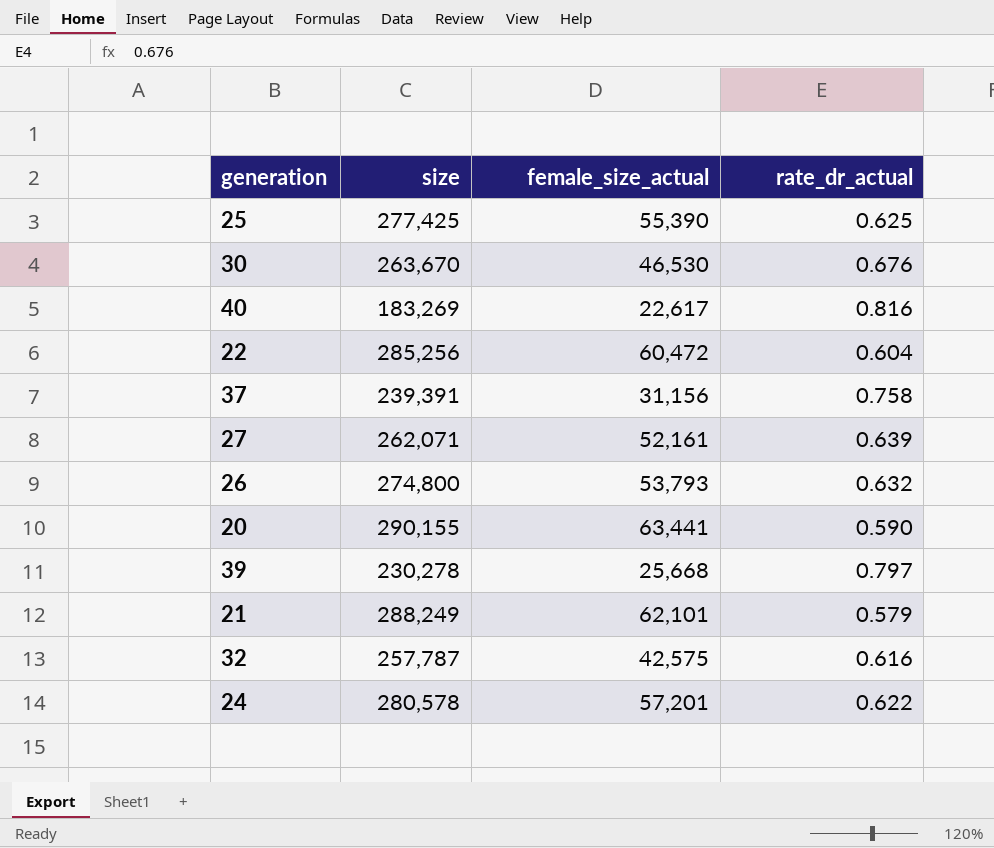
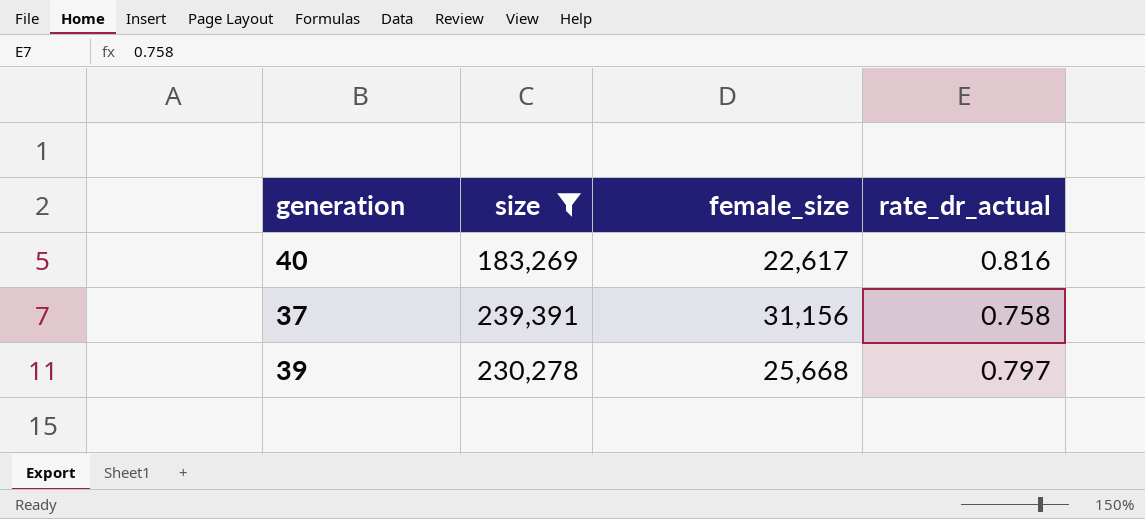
filter: none -> size <= 239,391
column name: female_size_actual -> female_size

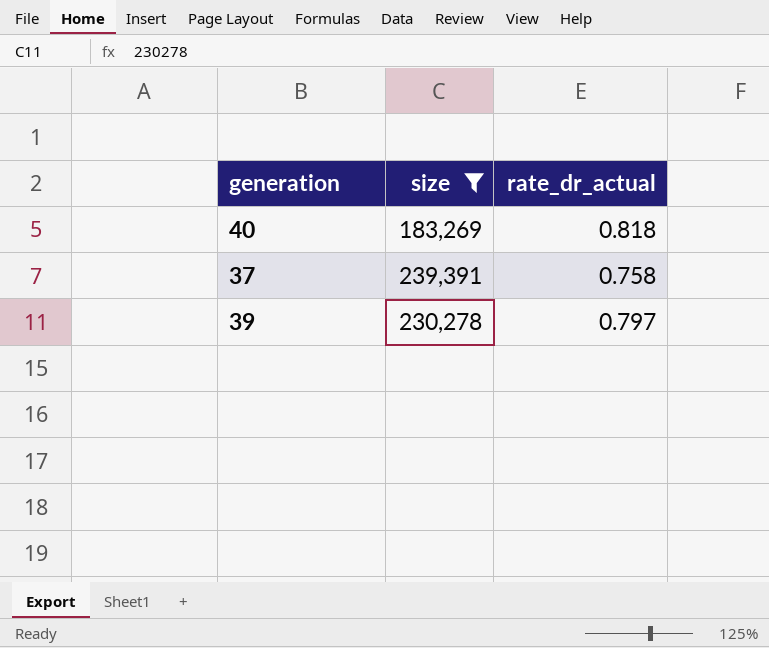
column female_size | position: 3 -> none
40 | rate_dr_actual: 0.816 -> 0.818

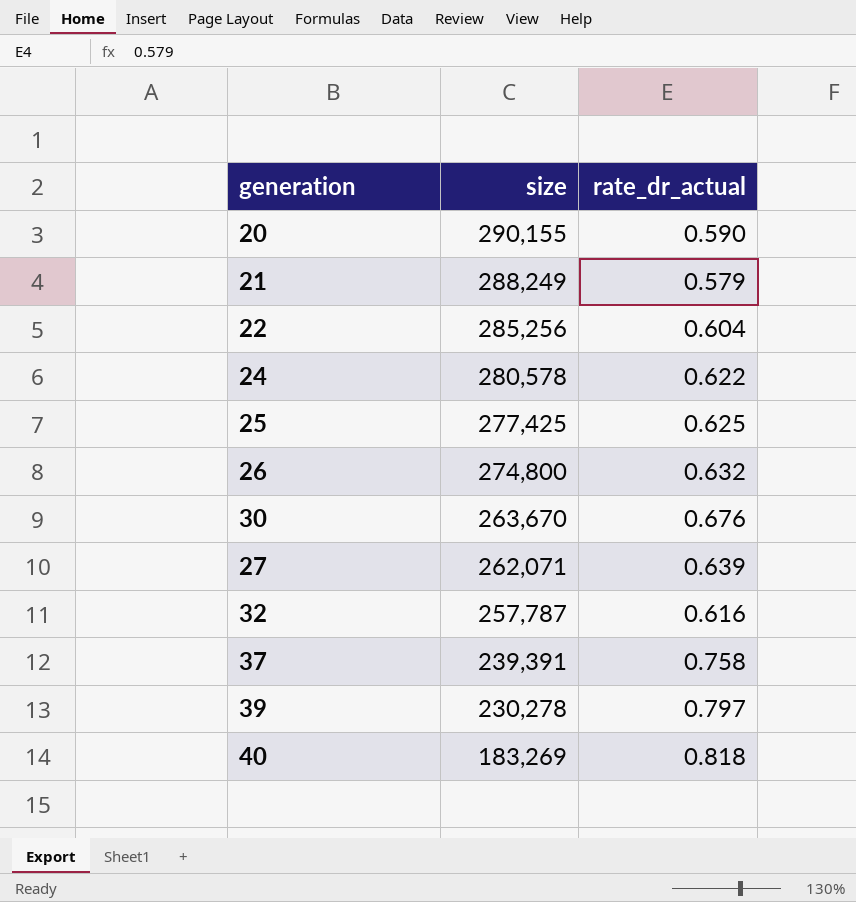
filter: size <= 239,391 -> none
row order: none -> size descending

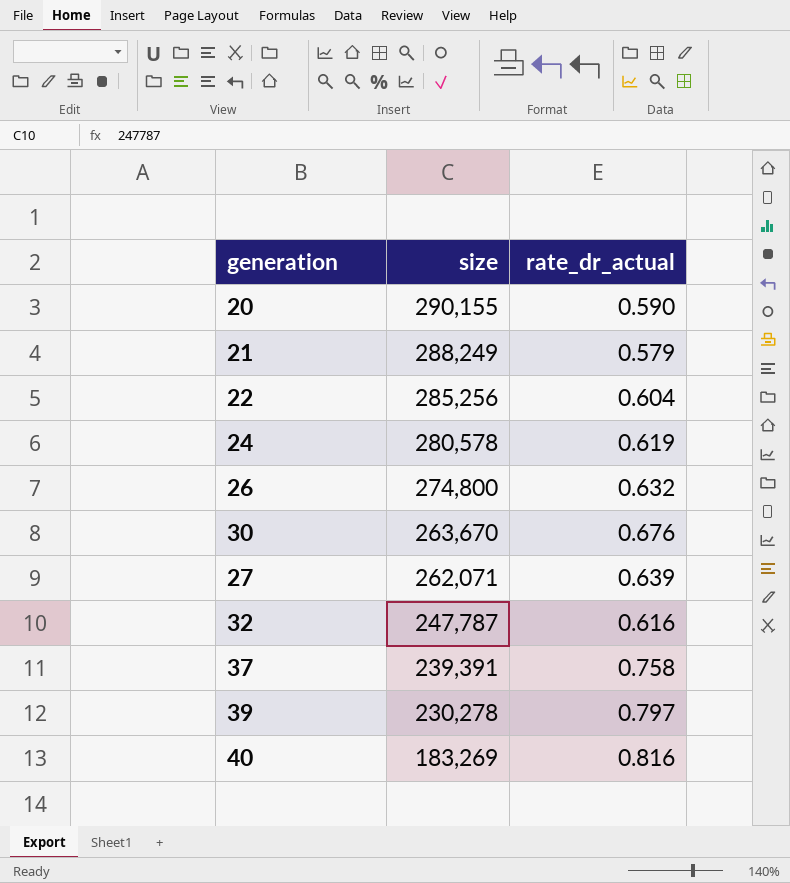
row 25: 277,425 | 0.625 -> none
24 | rate_dr_actual: 0.622 -> 0.619
32 | size: 257,787 -> 247,787
40 | rate_dr_actual: 0.818 -> 0.816

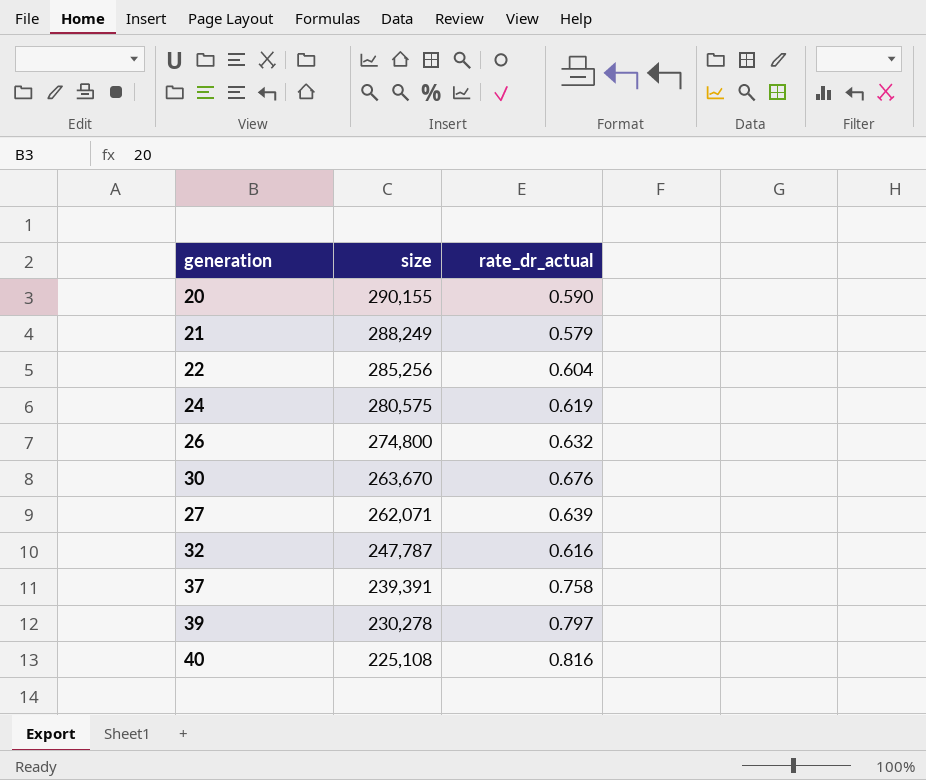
24 | size: 280,578 -> 280,575
40 | size: 183,269 -> 225,108

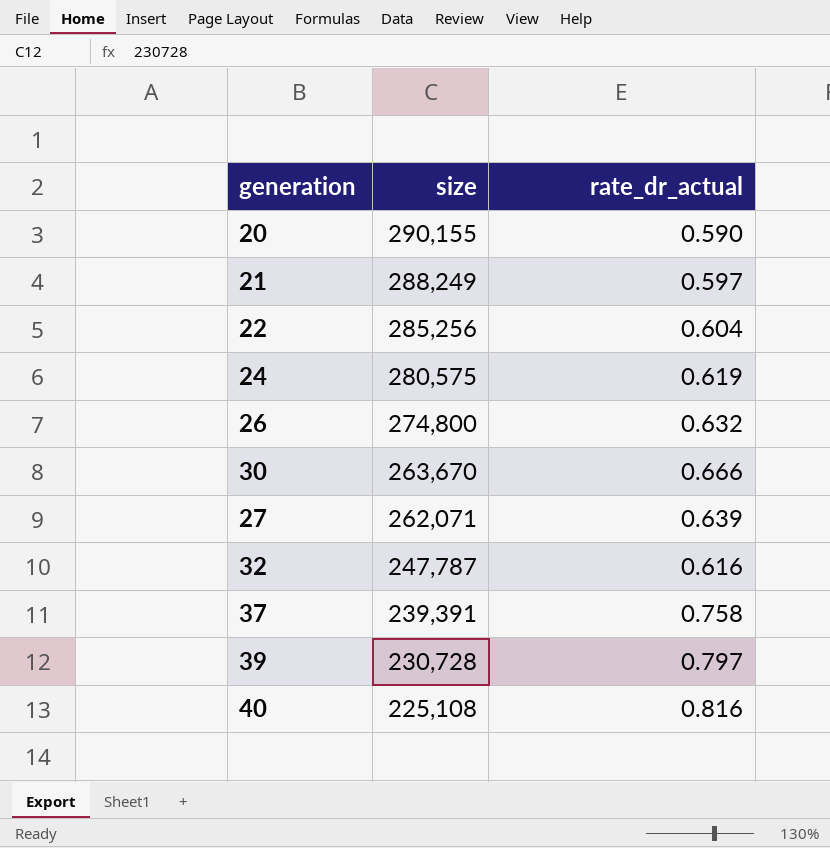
21 | rate_dr_actual: 0.579 -> 0.597
30 | rate_dr_actual: 0.676 -> 0.666
39 | size: 230,278 -> 230,728

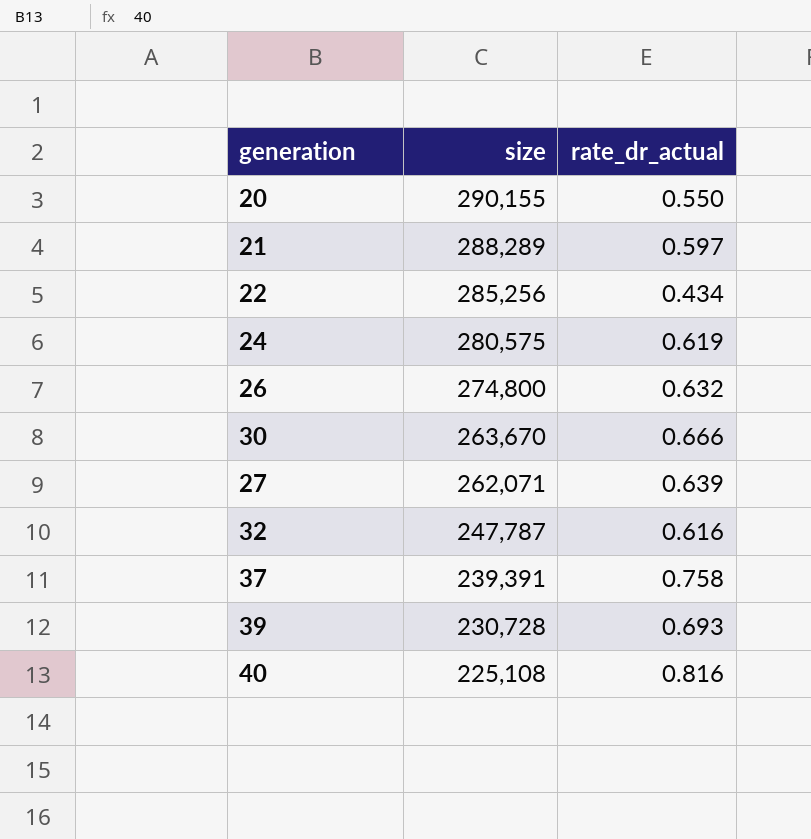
20 | rate_dr_actual: 0.590 -> 0.550
21 | size: 288,249 -> 288,289
22 | rate_dr_actual: 0.604 -> 0.434
39 | rate_dr_actual: 0.797 -> 0.693

